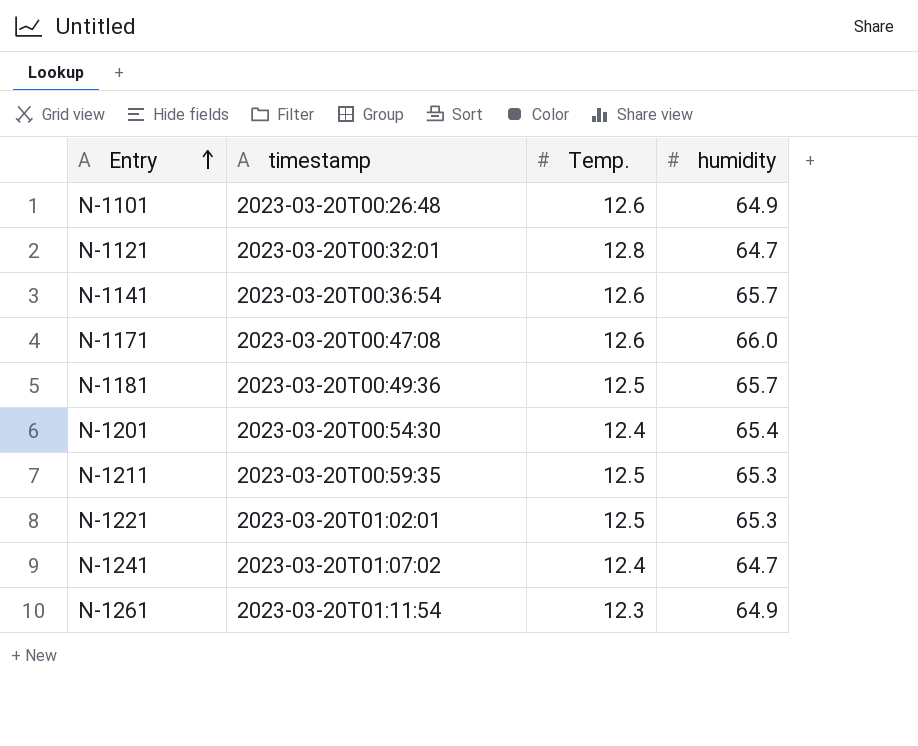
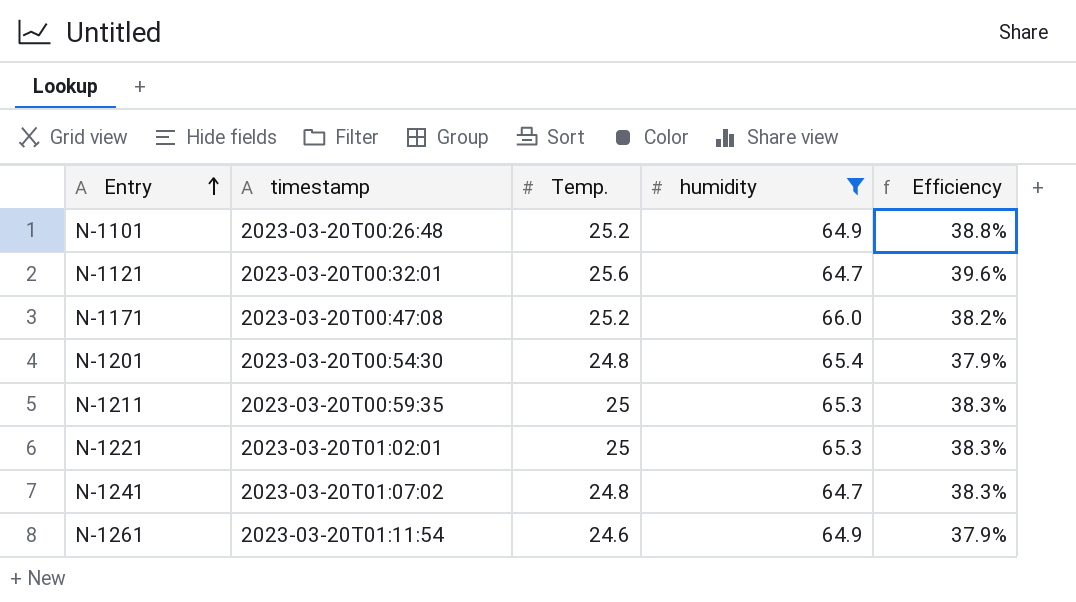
filter: none -> humidity != 65.7
column Efficiency | formula: none -> [Temp.] / [humidity]
N-1101 | Temp.: 12.6 -> 25.2
N-1121 | Temp.: 12.8 -> 25.6
N-1171 | Temp.: 12.6 -> 25.2
N-1201 | Temp.: 12.4 -> 24.8
N-1211 | Temp.: 12.5 -> 25
N-1221 | Temp.: 12.5 -> 25
N-1241 | Temp.: 12.4 -> 24.8
N-1261 | Temp.: 12.3 -> 24.6

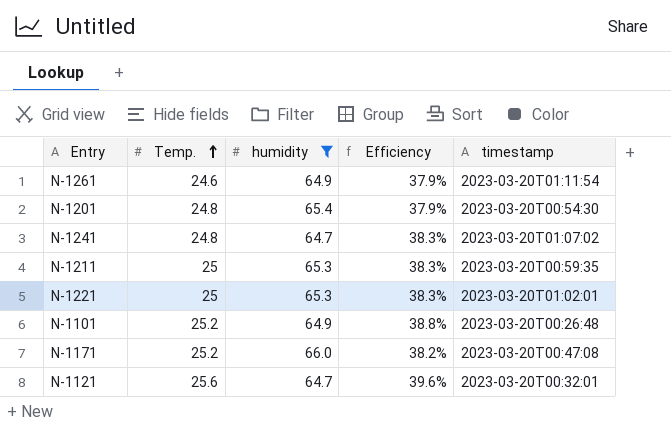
row order: Entry ascending -> Temp. ascending
column timestamp | position: 2 -> 5

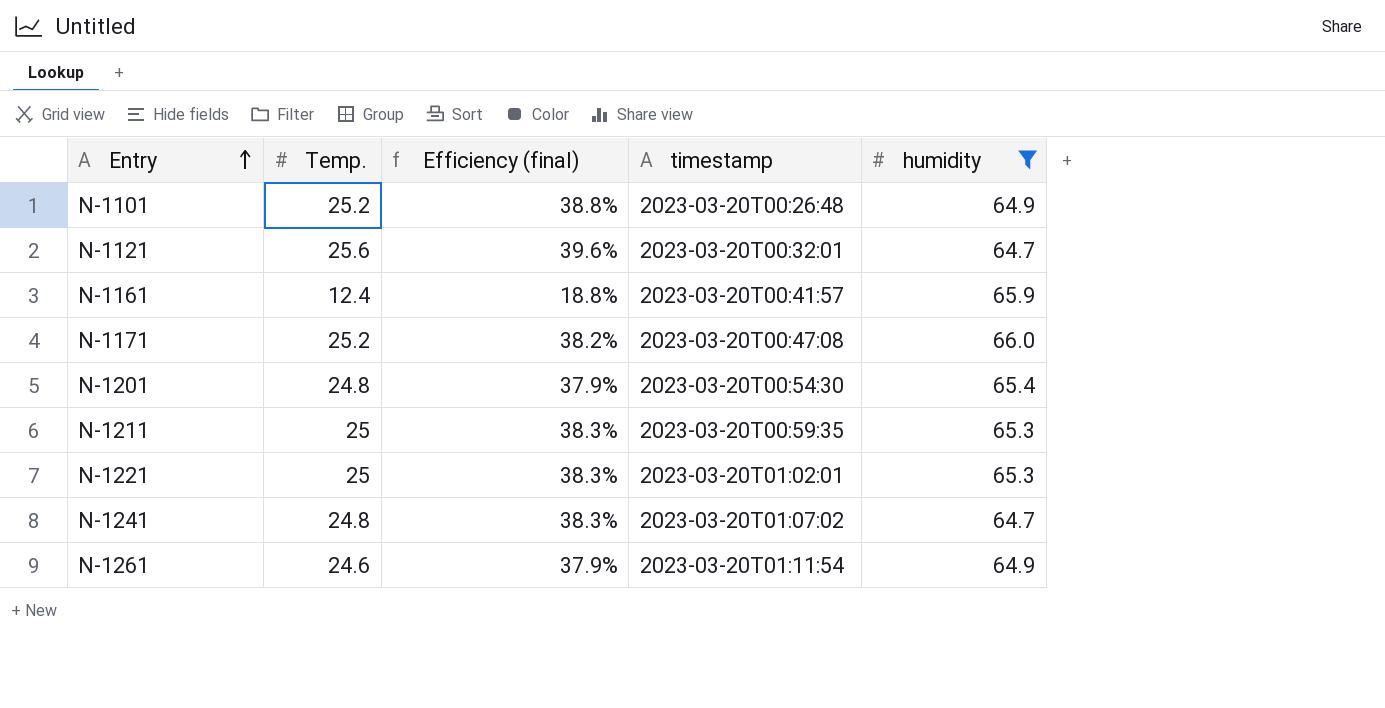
row order: Temp. ascending -> Entry ascending
column name: Efficiency -> Efficiency (final)
column humidity | position: 3 -> 5
row N-1161: none -> 12.4 | 18.8% | 2023-03-20T00:41:57 | 65.9

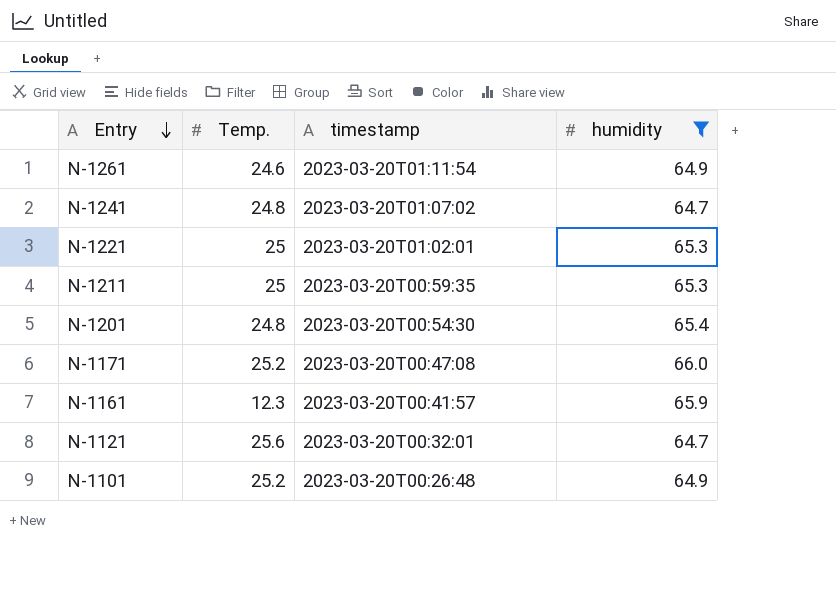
row order: Entry ascending -> Entry descending
column Efficiency (final) | formula: [Temp.] / [humidity] -> none
N-1161 | Temp.: 12.4 -> 12.3

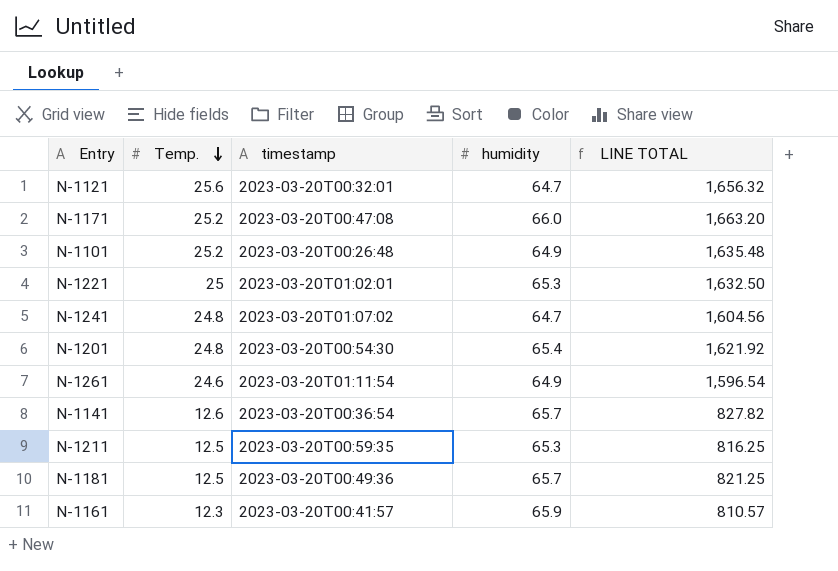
filter: humidity != 65.7 -> none
row order: Entry descending -> Temp. descending
column LINE TOTAL | formula: none -> [Temp.] * [humidity]
N-1211 | Temp.: 25 -> 12.5

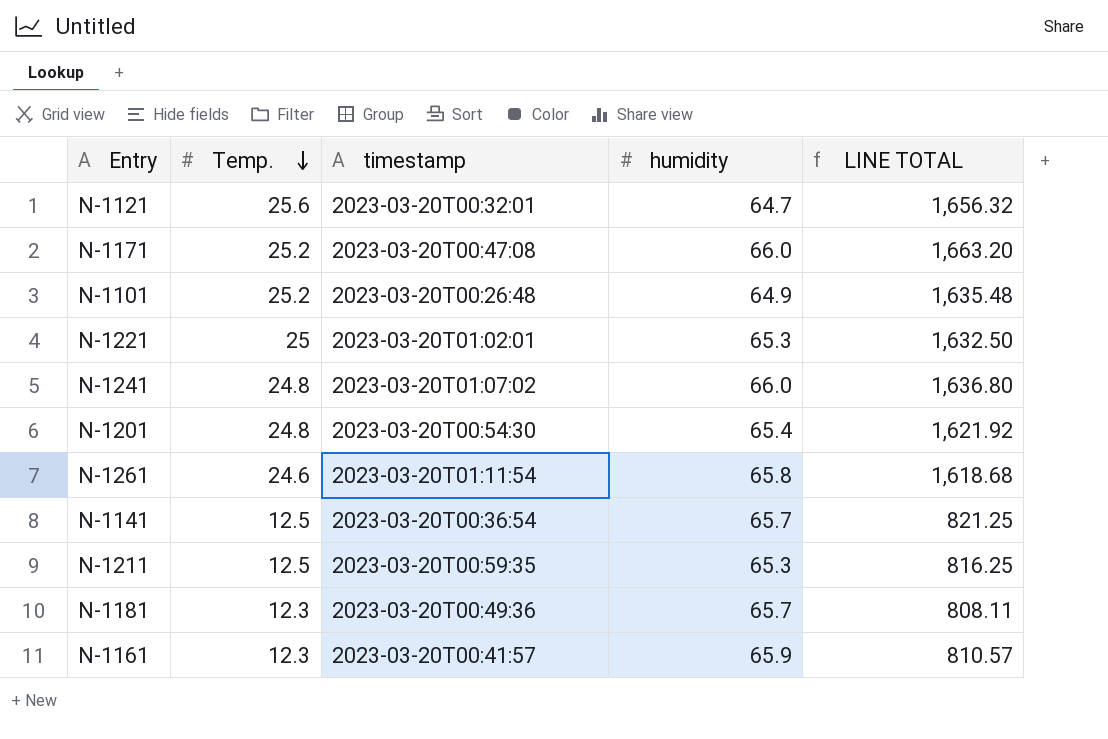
N-1241 | humidity: 64.7 -> 66.0
N-1241 | LINE TOTAL: 1,604.56 -> 1,636.80
N-1261 | humidity: 64.9 -> 65.8
N-1261 | LINE TOTAL: 1,596.54 -> 1,618.68
N-1141 | Temp.: 12.6 -> 12.5
N-1141 | LINE TOTAL: 827.82 -> 821.25
N-1181 | Temp.: 12.5 -> 12.3
N-1181 | LINE TOTAL: 821.25 -> 808.11

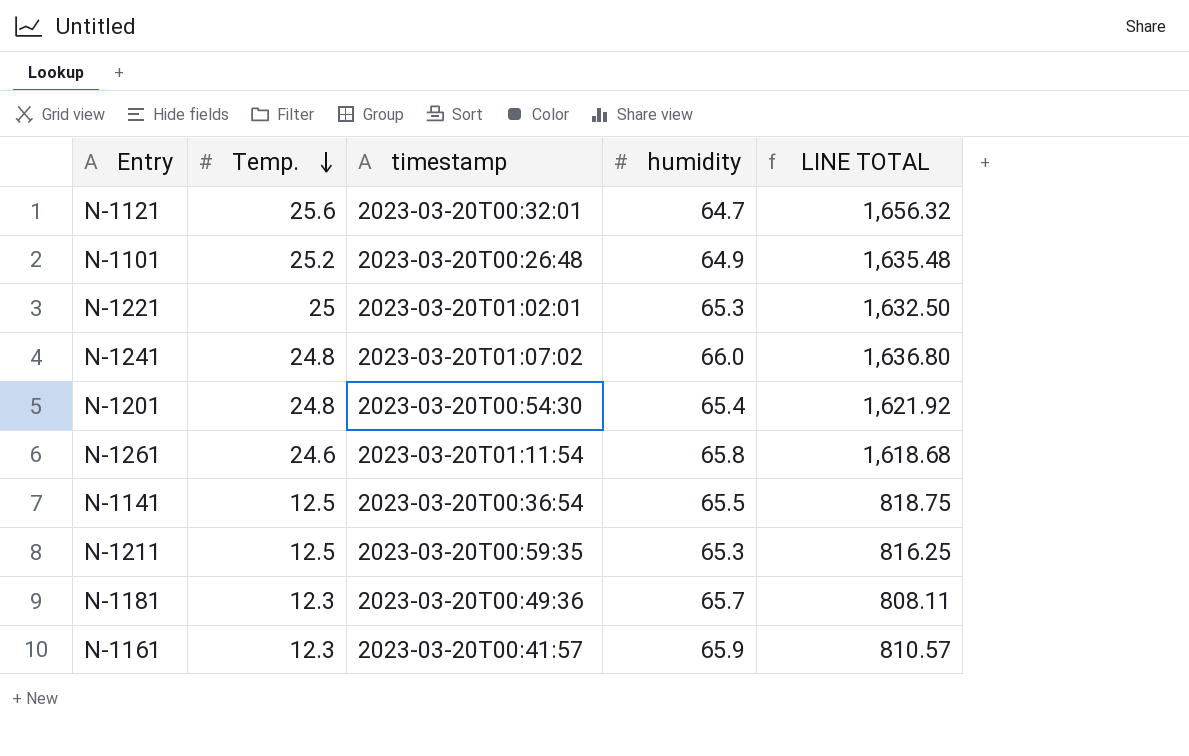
row N-1171: 25.2 | 2023-03-20T00:47:08 | 66.0 | 1,663.20 -> none
N-1141 | humidity: 65.7 -> 65.5
N-1141 | LINE TOTAL: 821.25 -> 818.75

